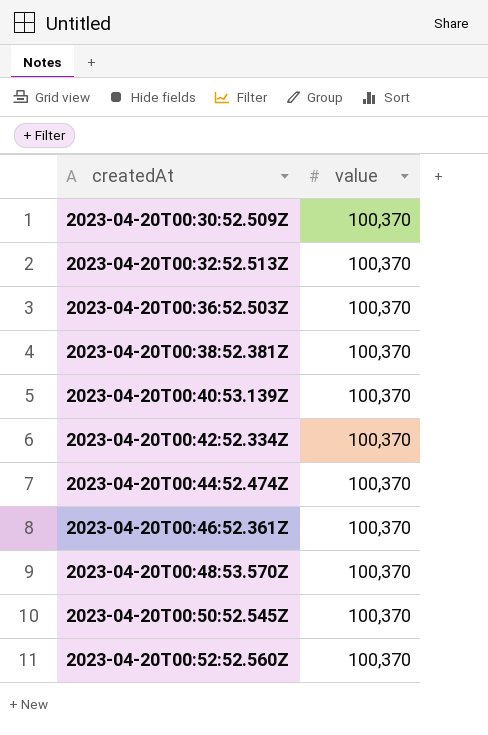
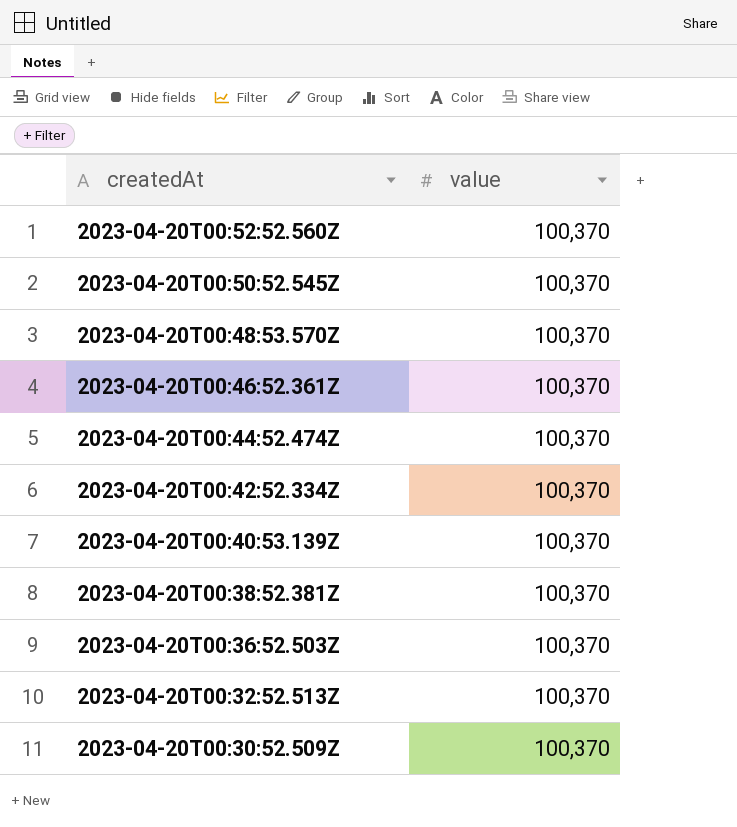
row order: createdAt ascending -> createdAt descending

